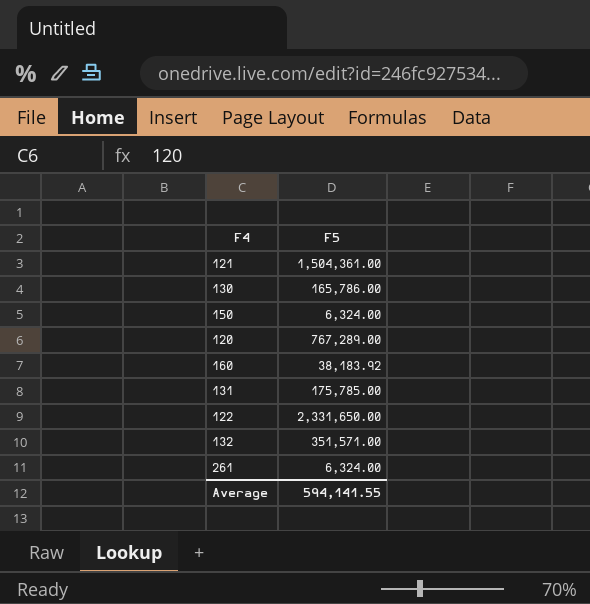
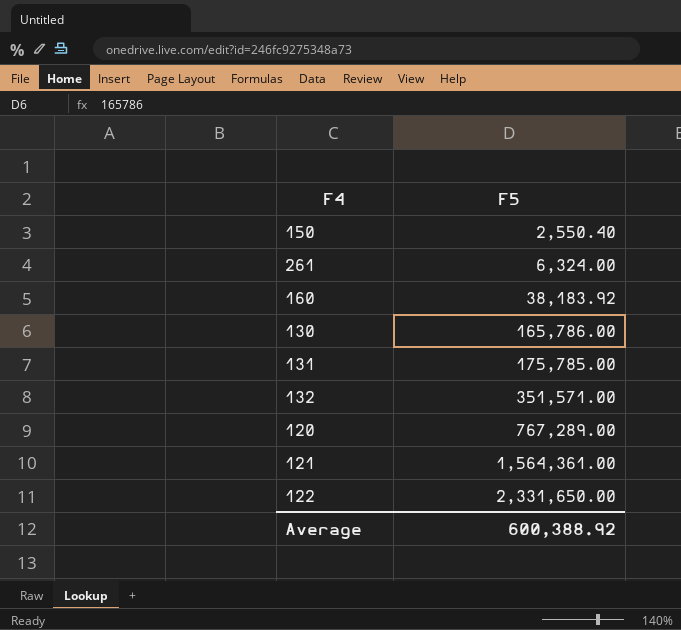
row order: none -> F5 ascending
150 | F5: 6,324.00 -> 2,550.40
121 | F5: 1,504,361.00 -> 1,564,361.00
Average | F5: 594,141.55 -> 600,388.92

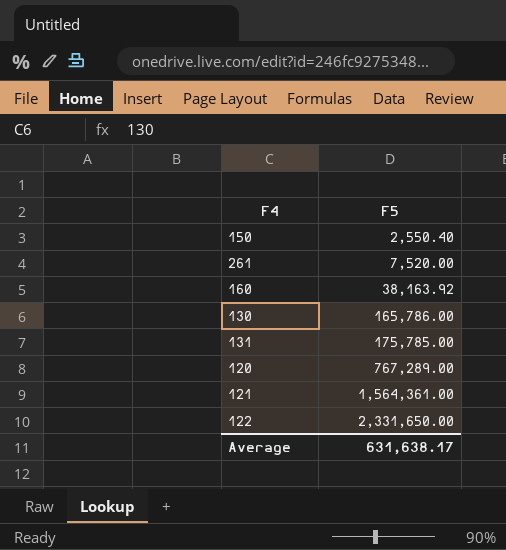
row 132: 351,571.00 -> none
261 | F5: 6,324.00 -> 7,520.00
160 | F5: 38,183.92 -> 38,163.92
Average | F5: 600,388.92 -> 631,638.17

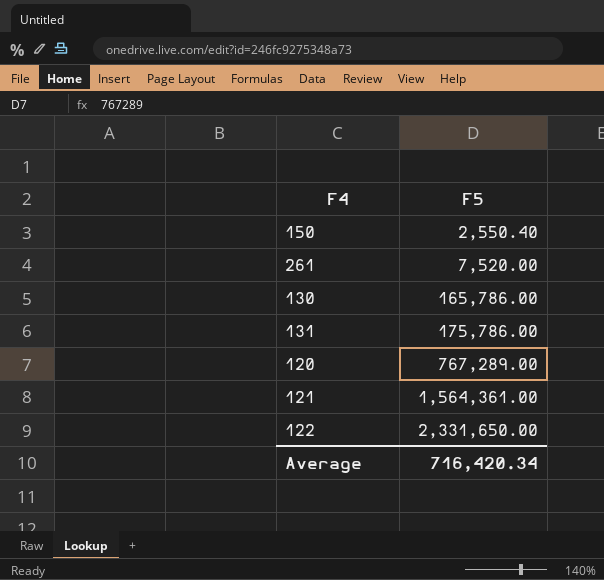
row 160: 38,163.92 -> none
131 | F5: 175,785.00 -> 175,786.00
Average | F5: 631,638.17 -> 716,420.34

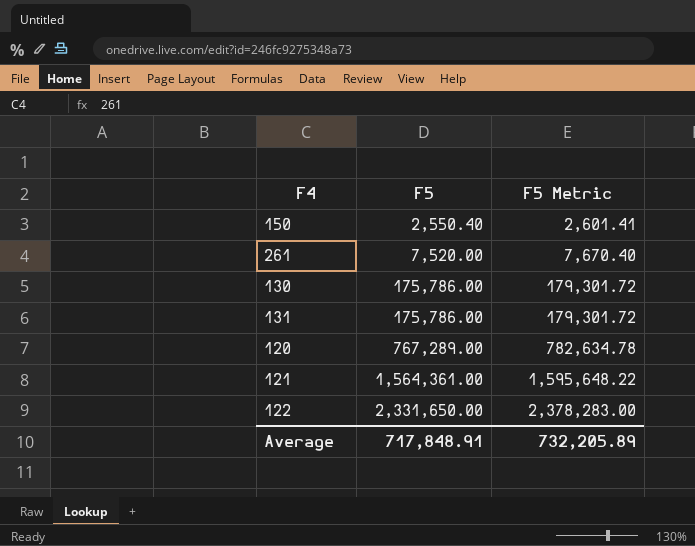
column F5 Metric | formula: none -> [F5] * 1.02
130 | F5: 165,786.00 -> 175,786.00
Average | F5: 716,420.34 -> 717,848.91

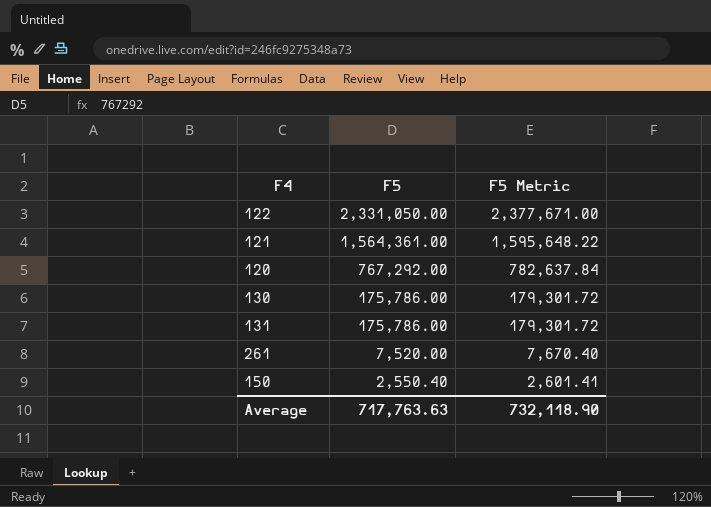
row order: F5 ascending -> F5 descending
122 | F5: 2,331,650.00 -> 2,331,050.00
122 | F5 Metric: 2,378,283.00 -> 2,377,671.00
120 | F5: 767,289.00 -> 767,292.00
120 | F5 Metric: 782,634.78 -> 782,637.84
Average | F5: 717,848.91 -> 717,763.63
Average | F5 Metric: 732,205.89 -> 732,118.90

